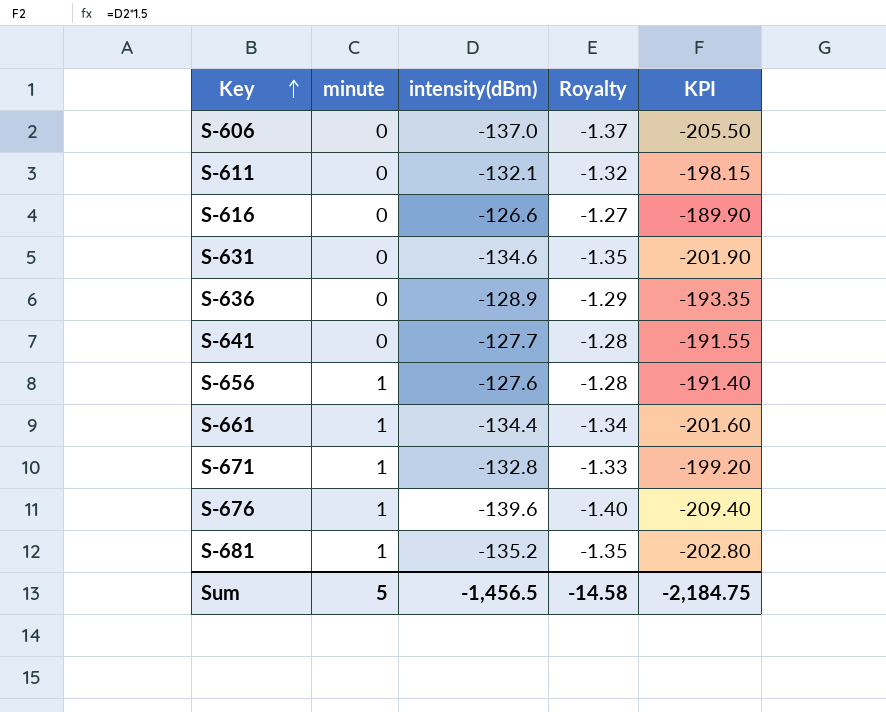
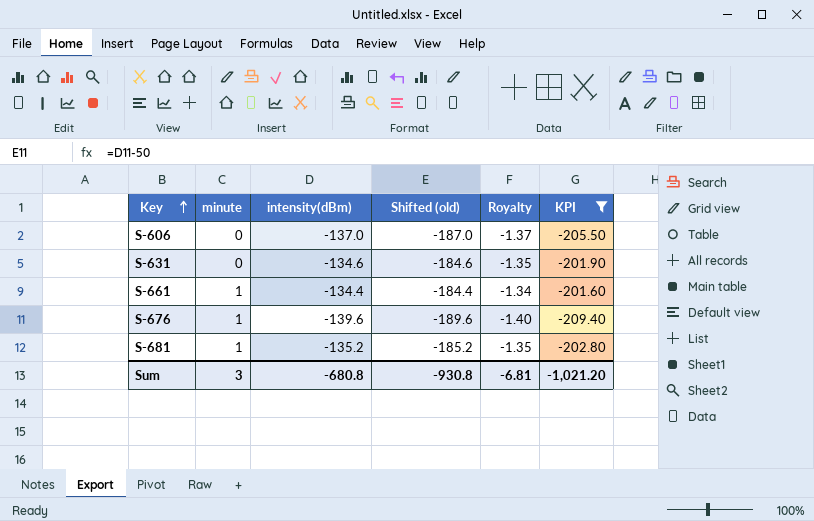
filter: none -> KPI <= -201.60
column Shifted (old) | formula: none -> [intensity(dBm)] - 50
Sum | minute: 5 -> 3
Sum | intensity(dBm): -1,456.5 -> -680.8
Sum | Royalty: -14.58 -> -6.81
Sum | KPI: -2,184.75 -> -1,021.20

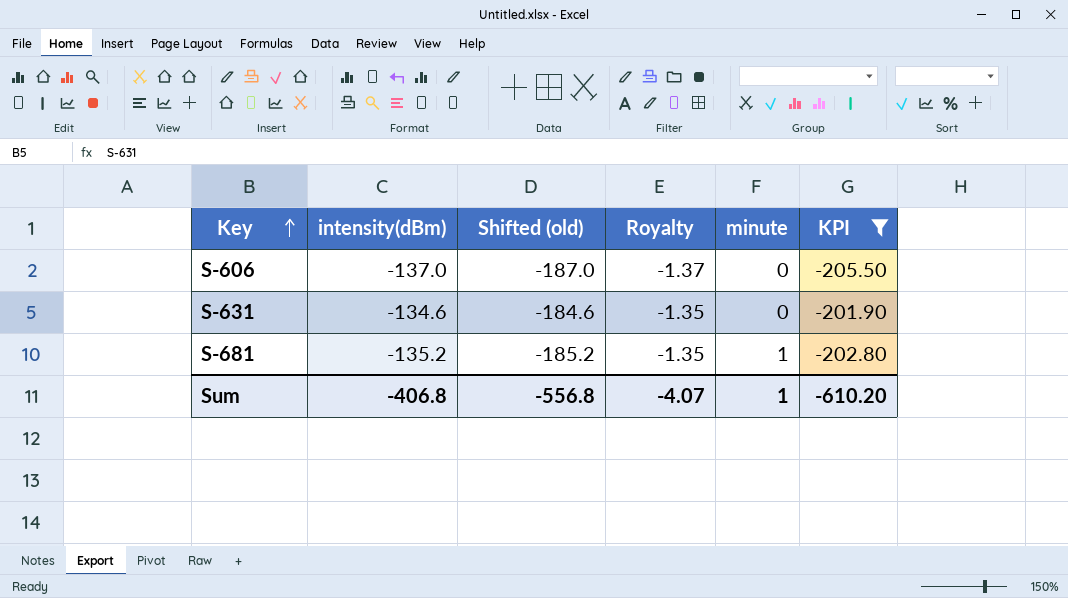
column minute | position: 2 -> 5
row S-661: 1 | -134.4 | -184.4 | -1.34 | -201.60 -> none
row S-676: 1 | -139.6 | -189.6 | -1.40 | -209.40 -> none
Sum | intensity(dBm): -680.8 -> -406.8
Sum | Shifted (old): -930.8 -> -556.8
Sum | Royalty: -6.81 -> -4.07
Sum | minute: 3 -> 1
Sum | KPI: -1,021.20 -> -610.20

